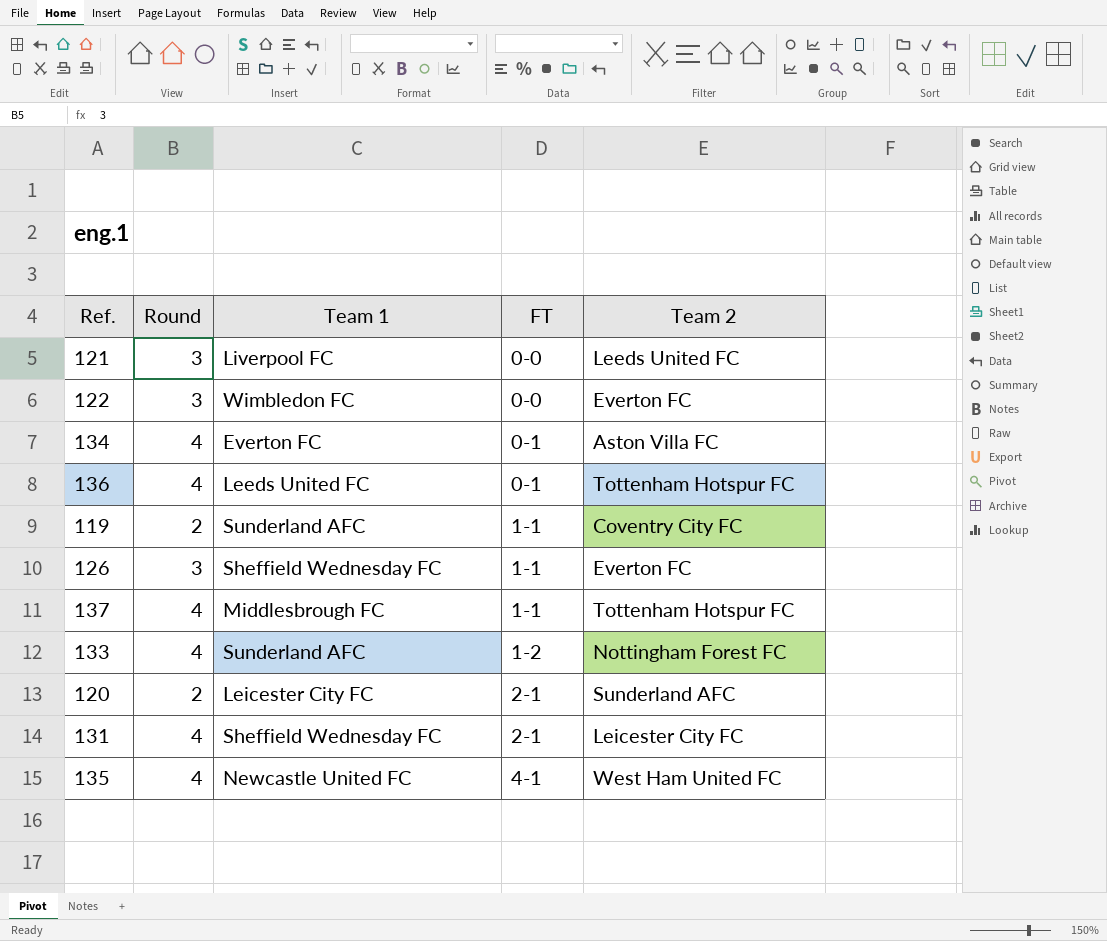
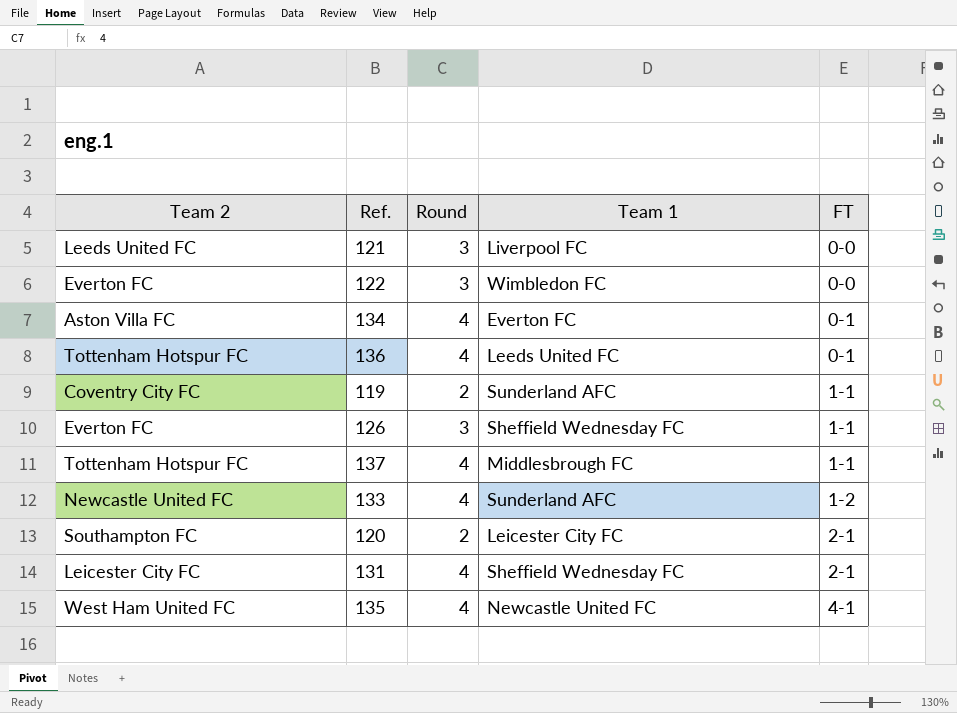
column Team 2 | position: 5 -> 1
133 | Team 2: Nottingham Forest FC -> Newcastle United FC
120 | Team 2: Sunderland AFC -> Southampton FC

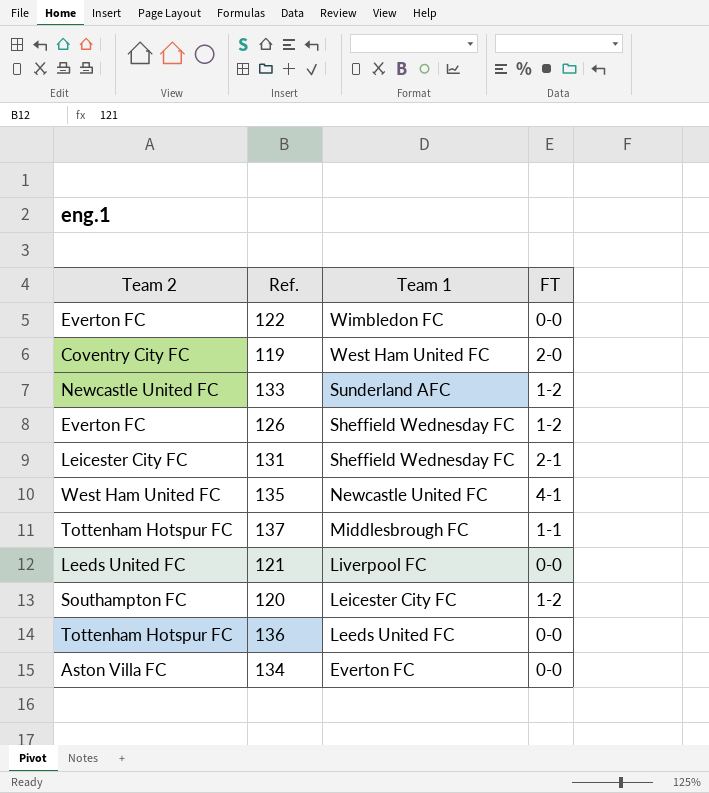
row order: FT ascending -> Team 1 descending
column Round | position: 3 -> none
119 | Team 1: Sunderland AFC -> West Ham United FC
119 | FT: 1-1 -> 2-0
126 | FT: 1-1 -> 1-2
120 | FT: 2-1 -> 1-2
136 | FT: 0-1 -> 0-0
134 | FT: 0-1 -> 0-0

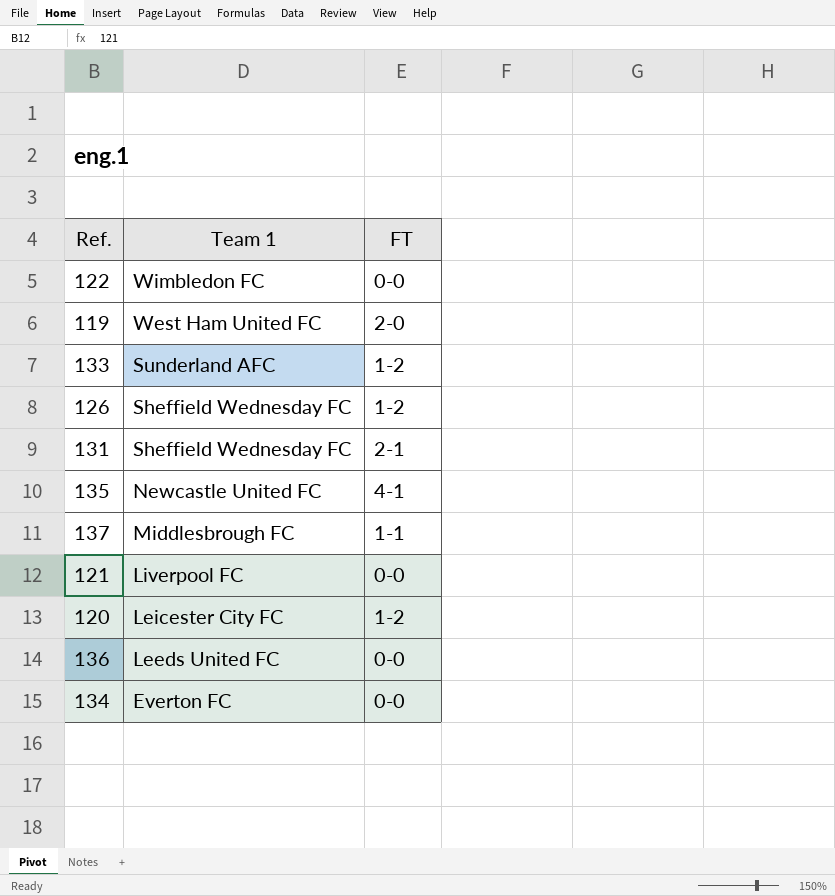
column Team 2 | position: 1 -> none

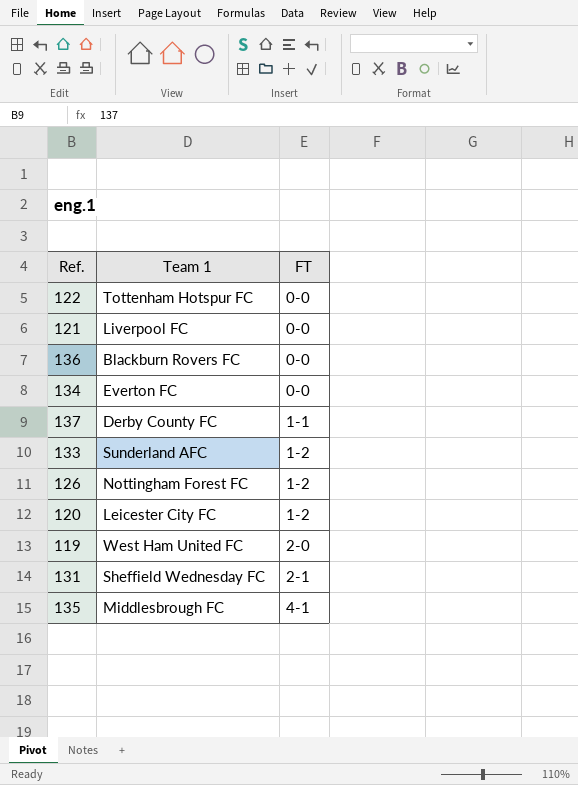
row order: Team 1 descending -> FT ascending
122 | Team 1: Wimbledon FC -> Tottenham Hotspur FC
136 | Team 1: Leeds United FC -> Blackburn Rovers FC
137 | Team 1: Middlesbrough FC -> Derby County FC
126 | Team 1: Sheffield Wednesday FC -> Nottingham Forest FC
135 | Team 1: Newcastle United FC -> Middlesbrough FC

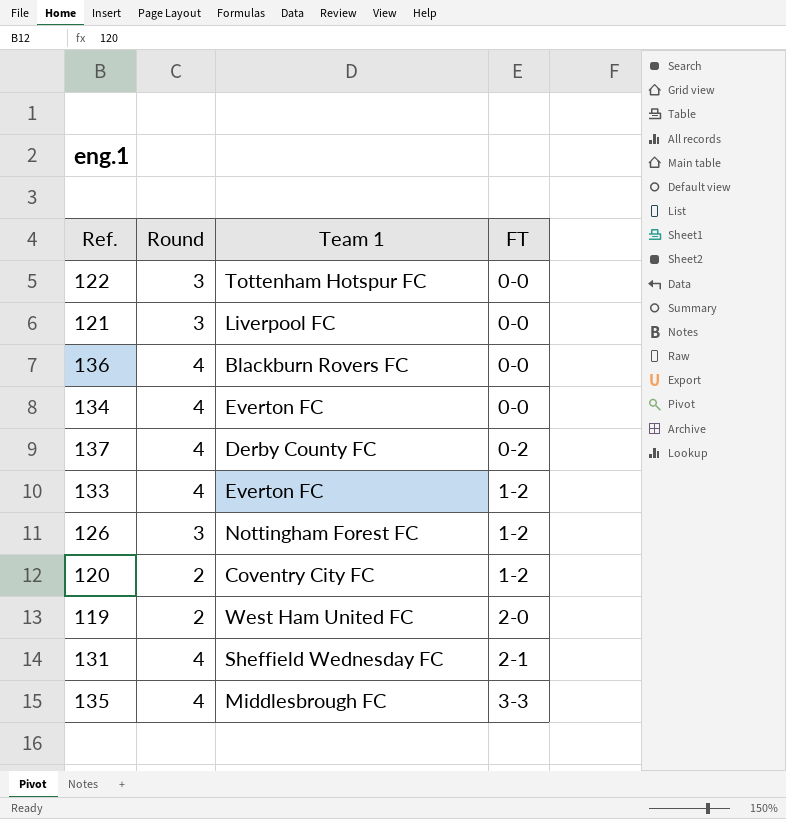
column Round | position: none -> 2
137 | FT: 1-1 -> 0-2
133 | Team 1: Sunderland AFC -> Everton FC
120 | Team 1: Leicester City FC -> Coventry City FC
135 | FT: 4-1 -> 3-3

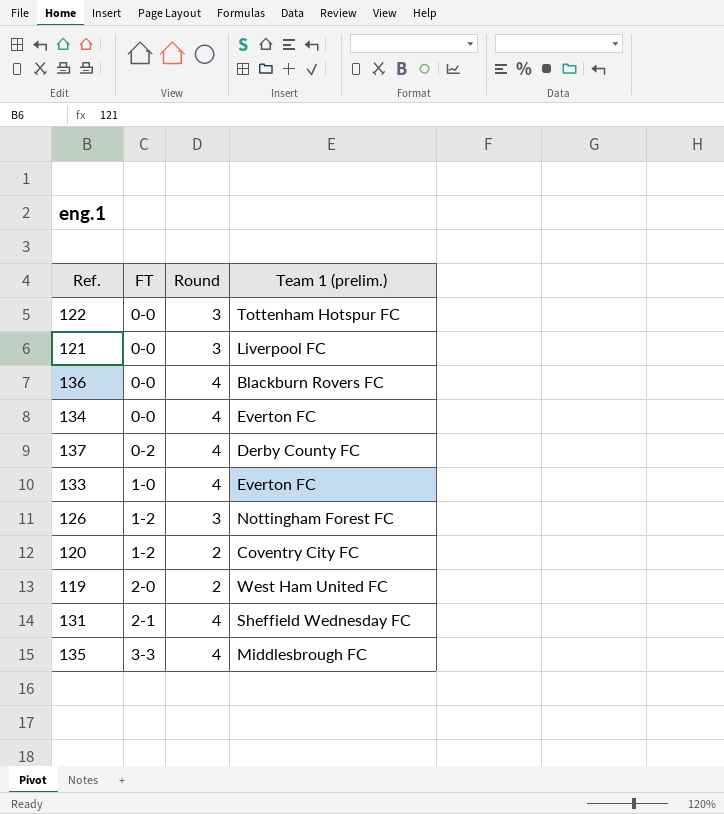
column FT | position: 4 -> 2
column name: Team 1 -> Team 1 (prelim.)
133 | FT: 1-2 -> 1-0

